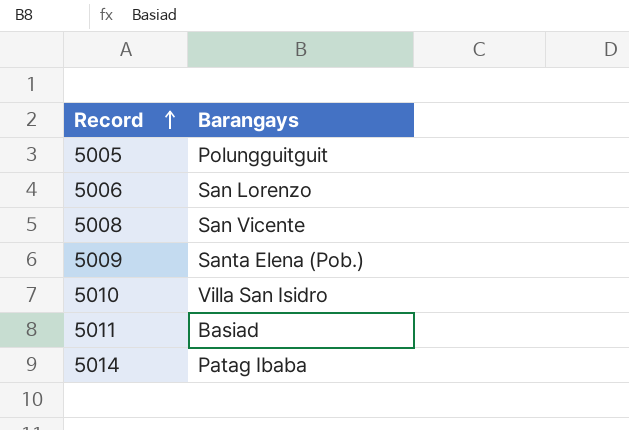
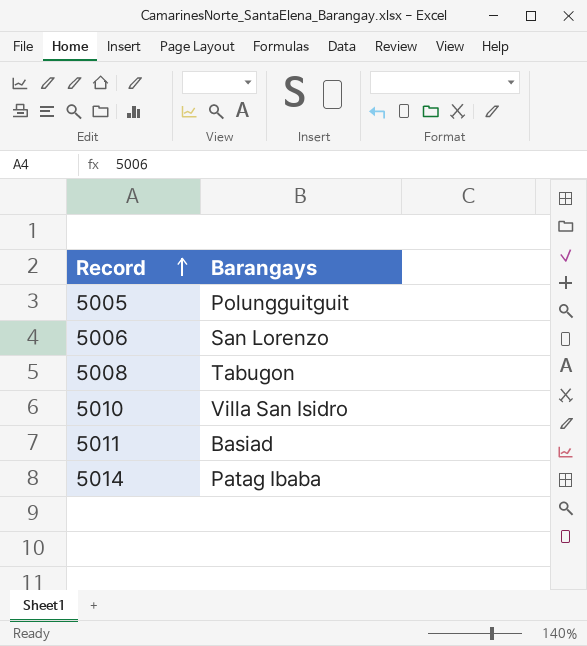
row 5009: Santa Elena (Pob.) -> none
5008 | Barangays: San Vicente -> Tabugon

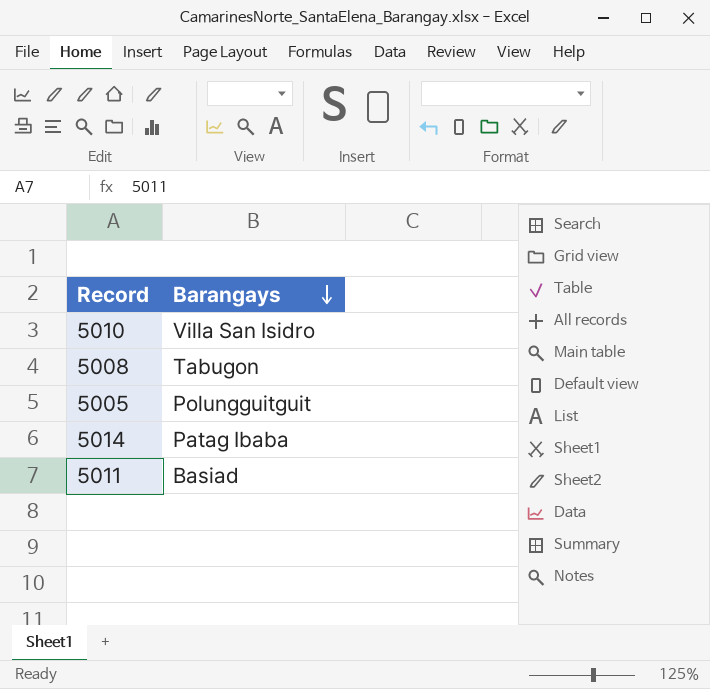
row order: Record ascending -> Barangays descending
row 5006: San Lorenzo -> none

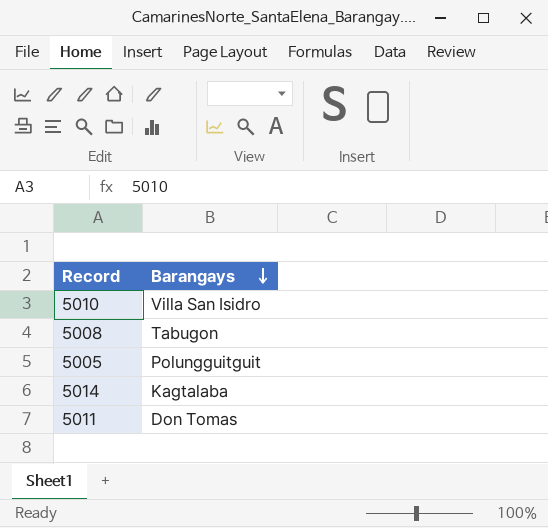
5014 | Barangays: Patag Ibaba -> Kagtalaba
5011 | Barangays: Basiad -> Don Tomas

